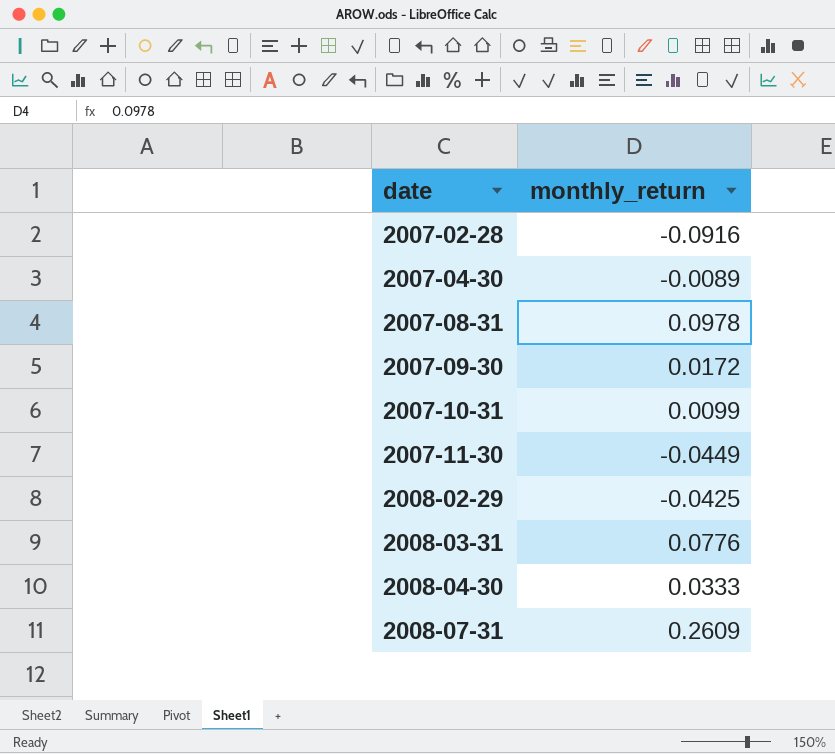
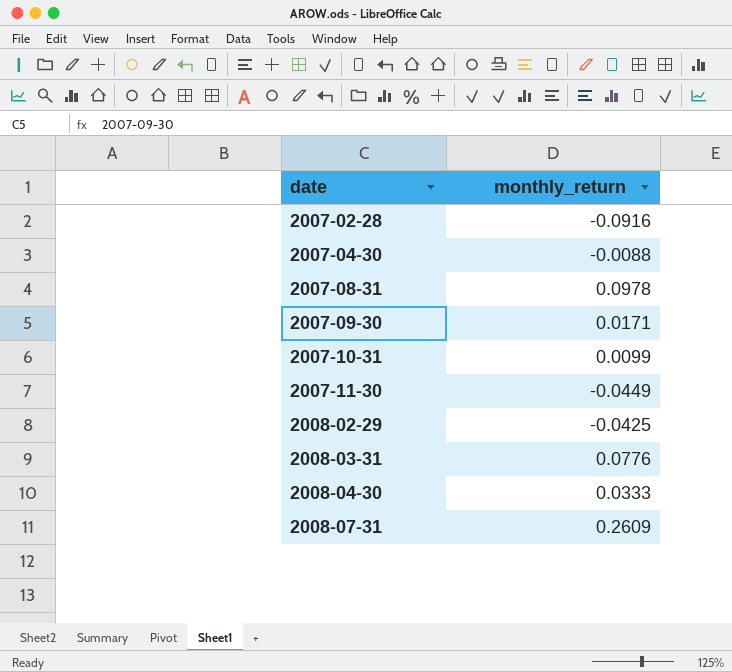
2007-04-30 | monthly_return: -0.0089 -> -0.0088
2007-09-30 | monthly_return: 0.0172 -> 0.0171

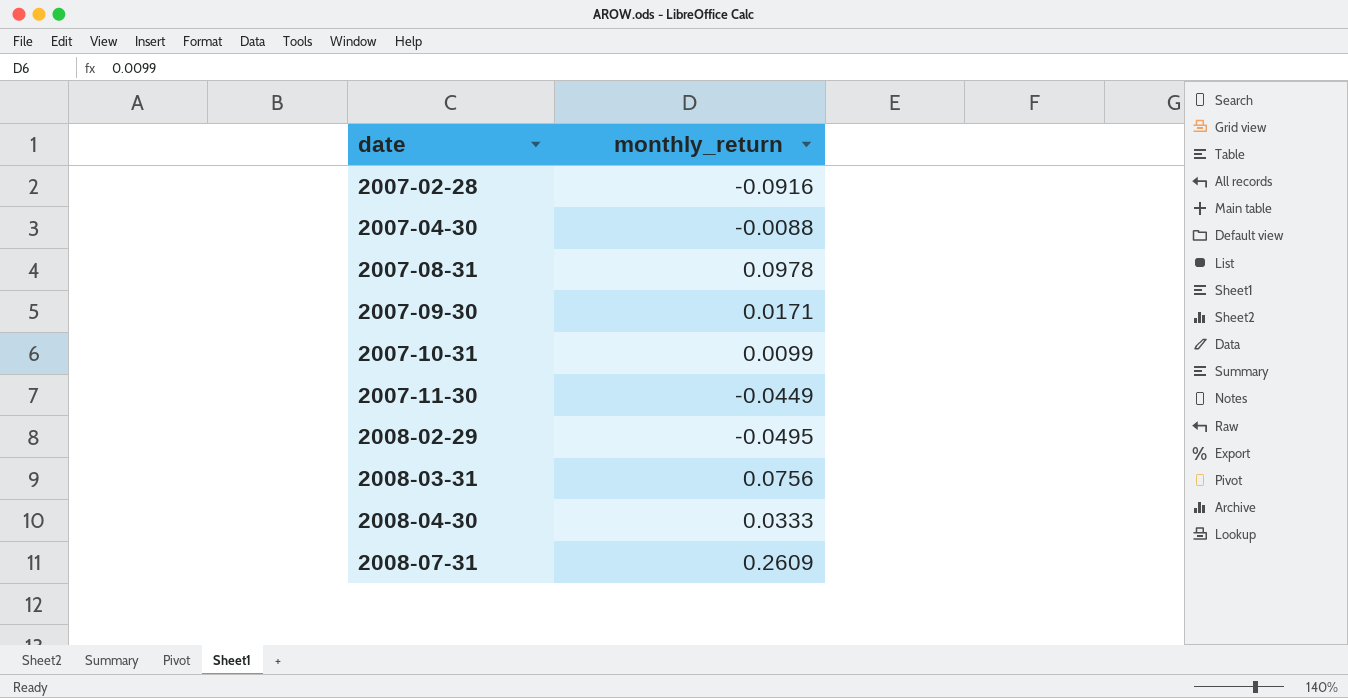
2008-02-29 | monthly_return: -0.0425 -> -0.0495
2008-03-31 | monthly_return: 0.0776 -> 0.0756

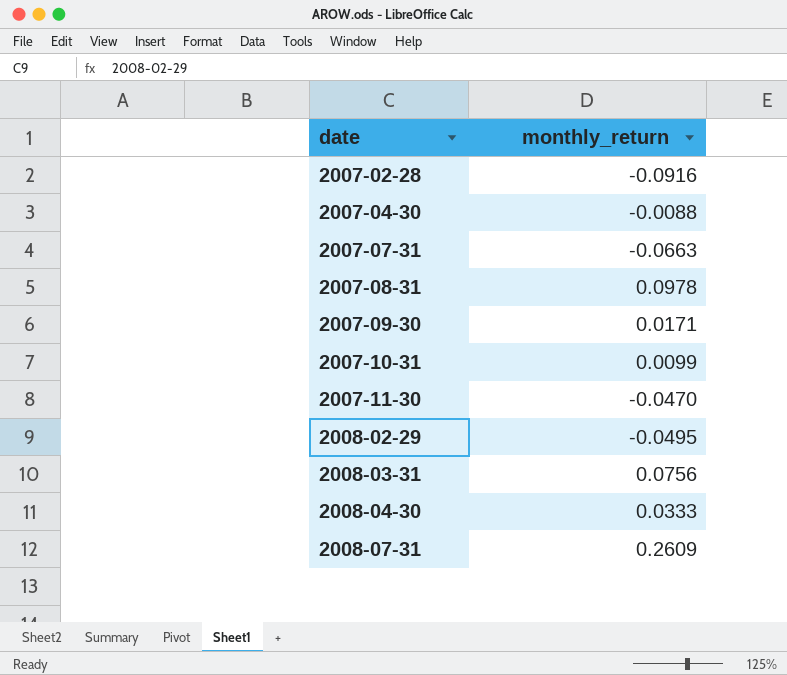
row 2007-07-31: none -> -0.0663
2007-11-30 | monthly_return: -0.0449 -> -0.0470

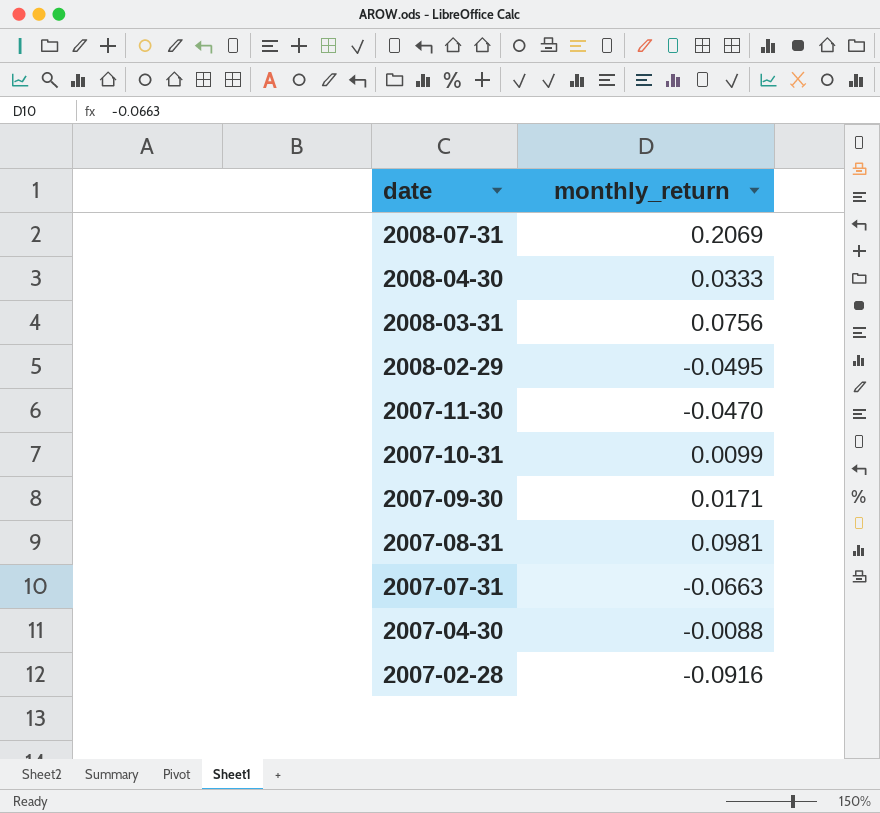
row order: date ascending -> date descending
2008-07-31 | monthly_return: 0.2609 -> 0.2069
2007-08-31 | monthly_return: 0.0978 -> 0.0981

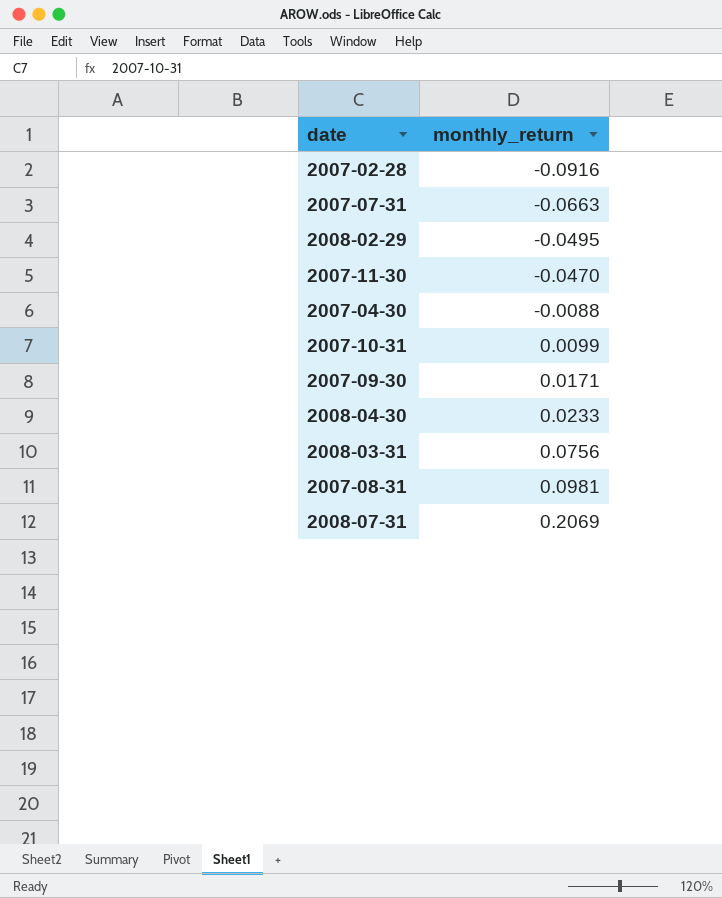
row order: date descending -> monthly_return ascending
2008-04-30 | monthly_return: 0.0333 -> 0.0233

